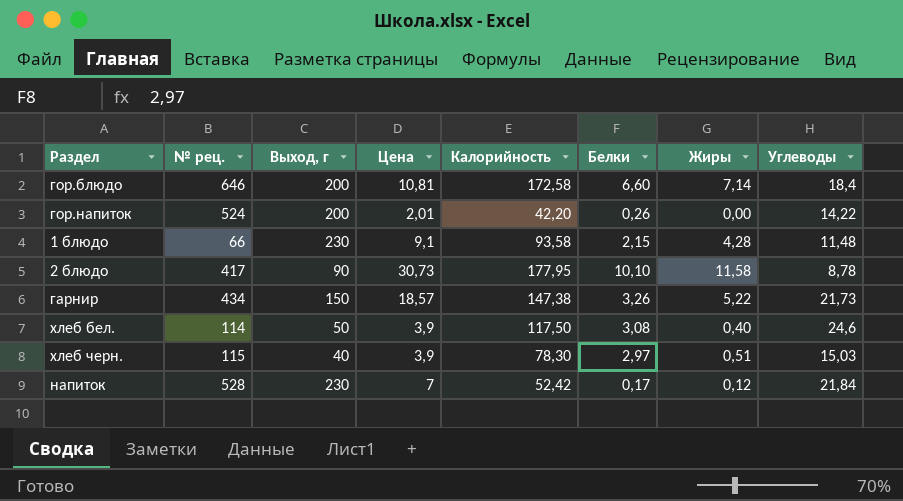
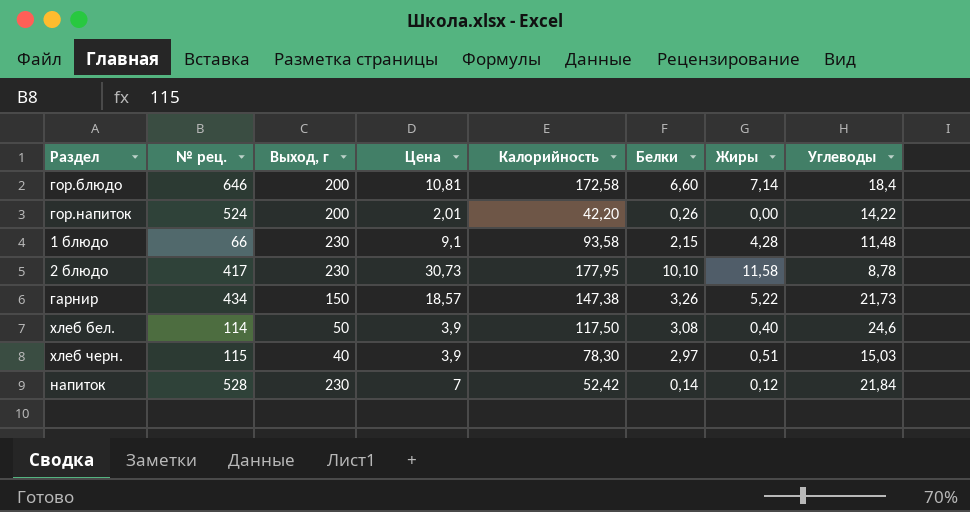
2 блюдо | Выход, г: 90 -> 230
напиток | Белки: 0,17 -> 0,14

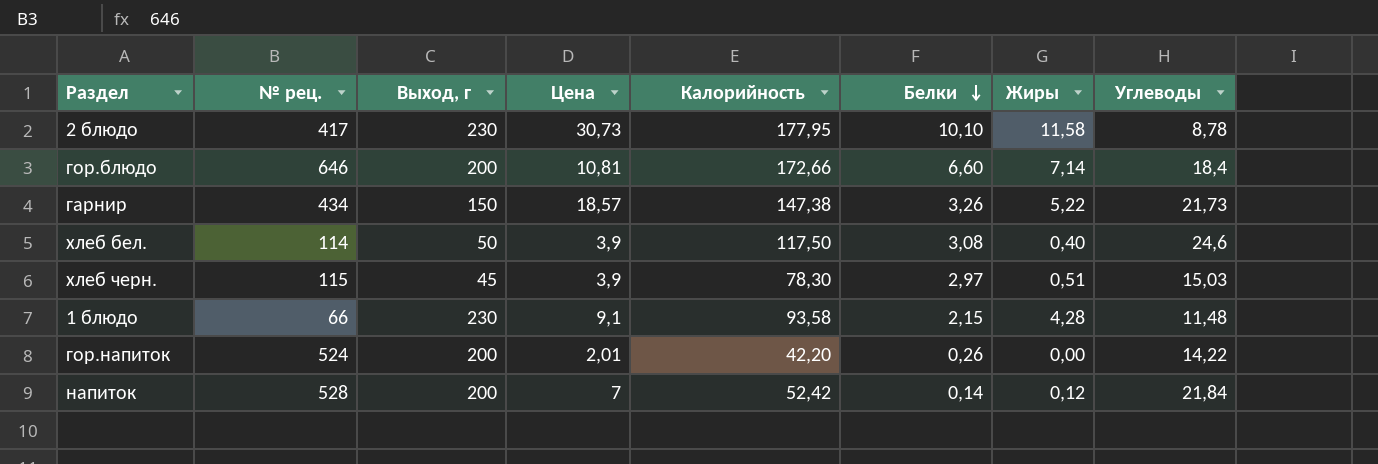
row order: none -> Белки descending
гор.блюдо | Калорийность: 172,58 -> 172,66
хлеб черн. | Выход, г: 40 -> 45
напиток | Выход, г: 230 -> 200

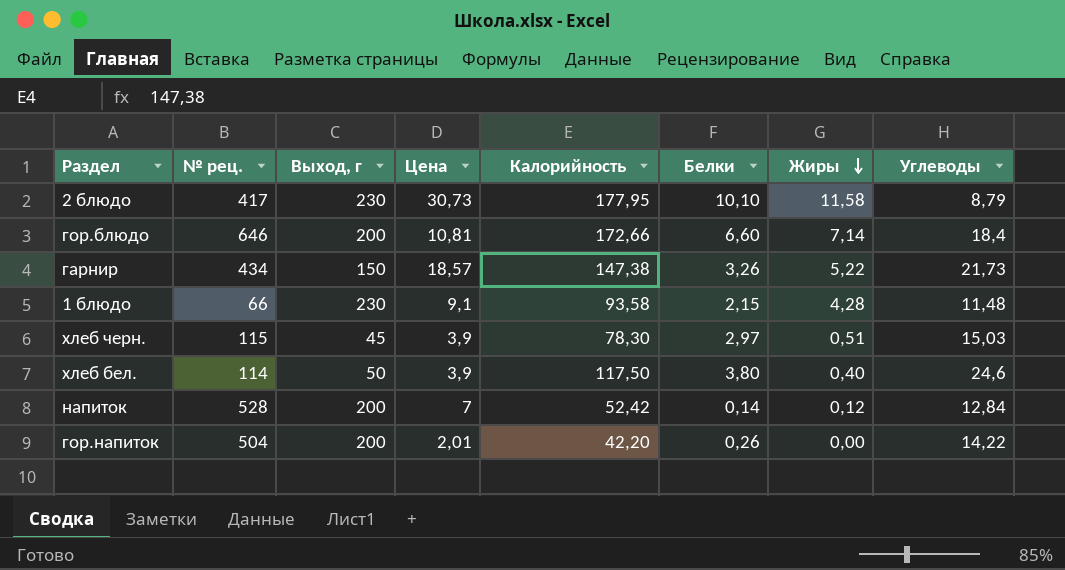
row order: Белки descending -> Жиры descending
2 блюдо | Углеводы: 8,78 -> 8,79
хлеб бел. | Белки: 3,08 -> 3,80
напиток | Углеводы: 21,84 -> 12,84
гор.напиток | № рец.: 524 -> 504

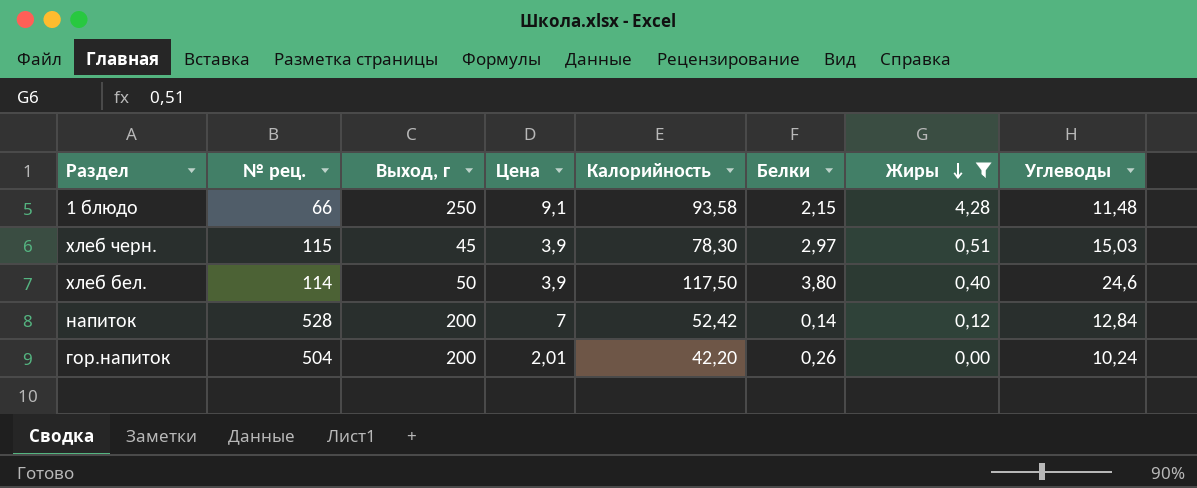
filter: none -> Жиры <= 4,28
1 блюдо | Выход, г: 230 -> 250
гор.напиток | Углеводы: 14,22 -> 10,24

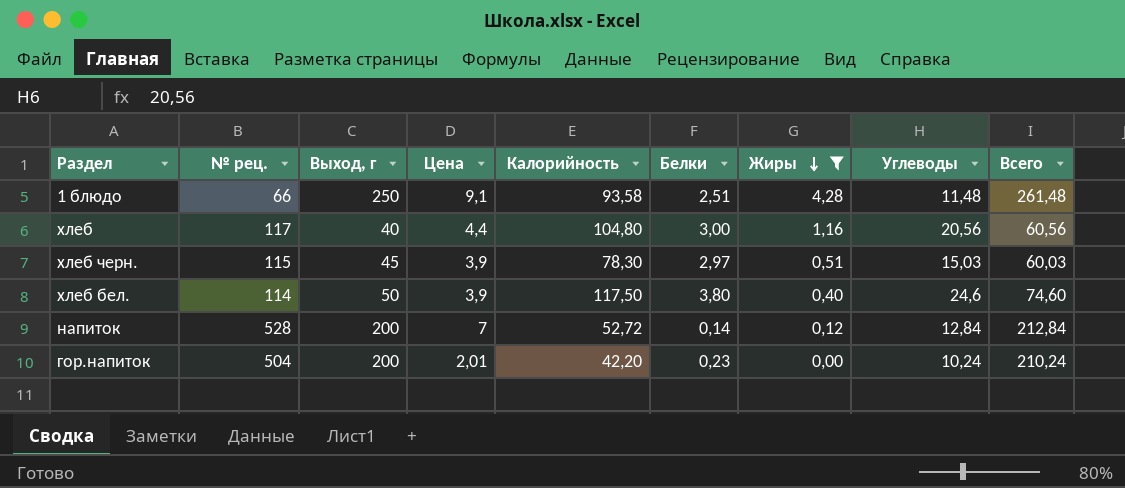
column Всего | formula: none -> [Выход, г] + [Углеводы]
1 блюдо | Белки: 2,15 -> 2,51
row хлеб: none -> 117 | 40 | 4,4 | 104,80 | 3,00 | 1,16 | 20,56 | 60,56
напиток | Калорийность: 52,42 -> 52,72
гор.напиток | Белки: 0,26 -> 0,23

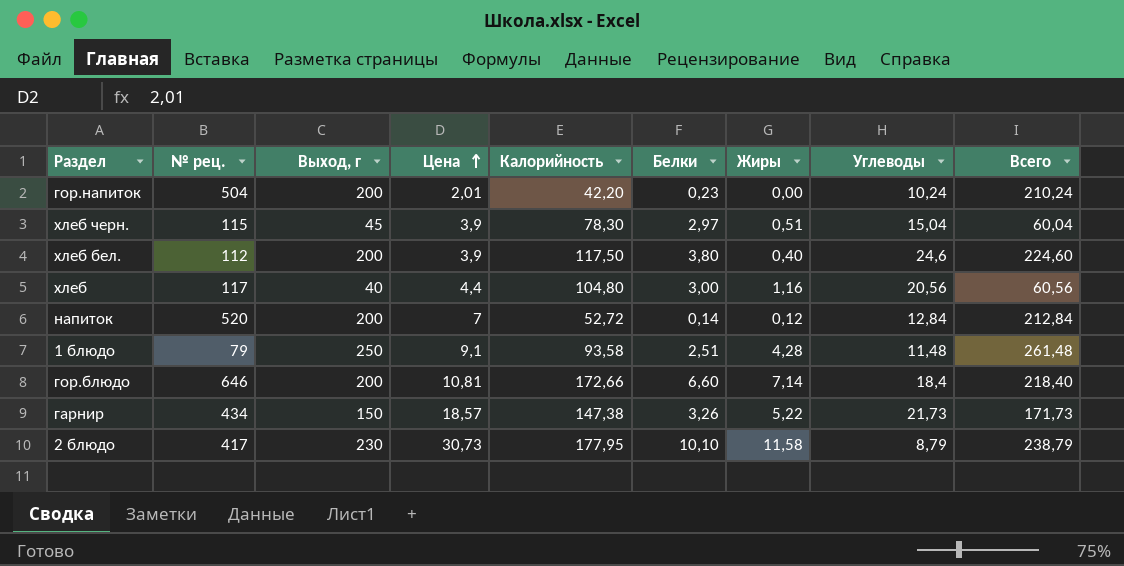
filter: Жиры <= 4,28 -> none
row order: Жиры descending -> Цена ascending
хлеб черн. | Углеводы: 15,03 -> 15,04
хлеб черн. | Всего: 60,03 -> 60,04
хлеб бел. | № рец.: 114 -> 112
хлеб бел. | Выход, г: 50 -> 200
хлеб бел. | Всего: 74,60 -> 224,60
напиток | № рец.: 528 -> 520
1 блюдо | № рец.: 66 -> 79

